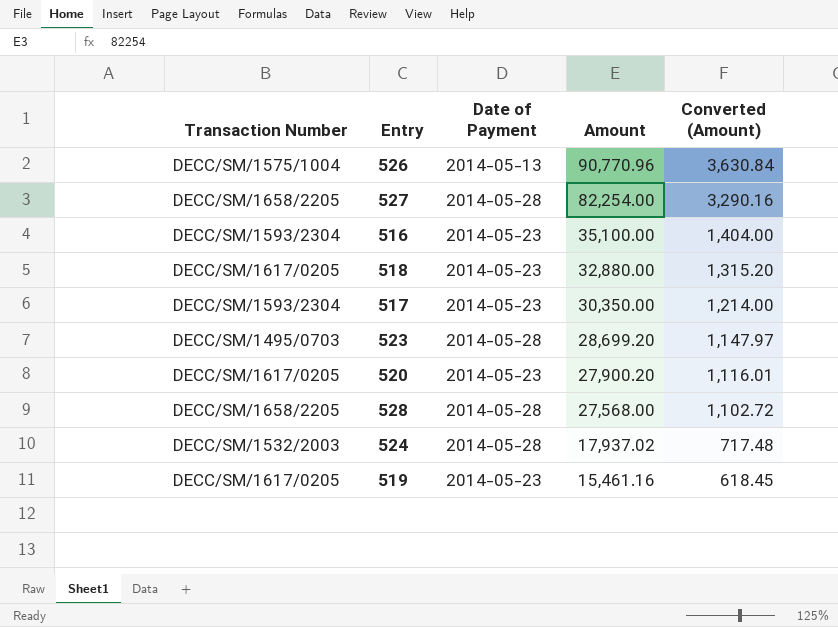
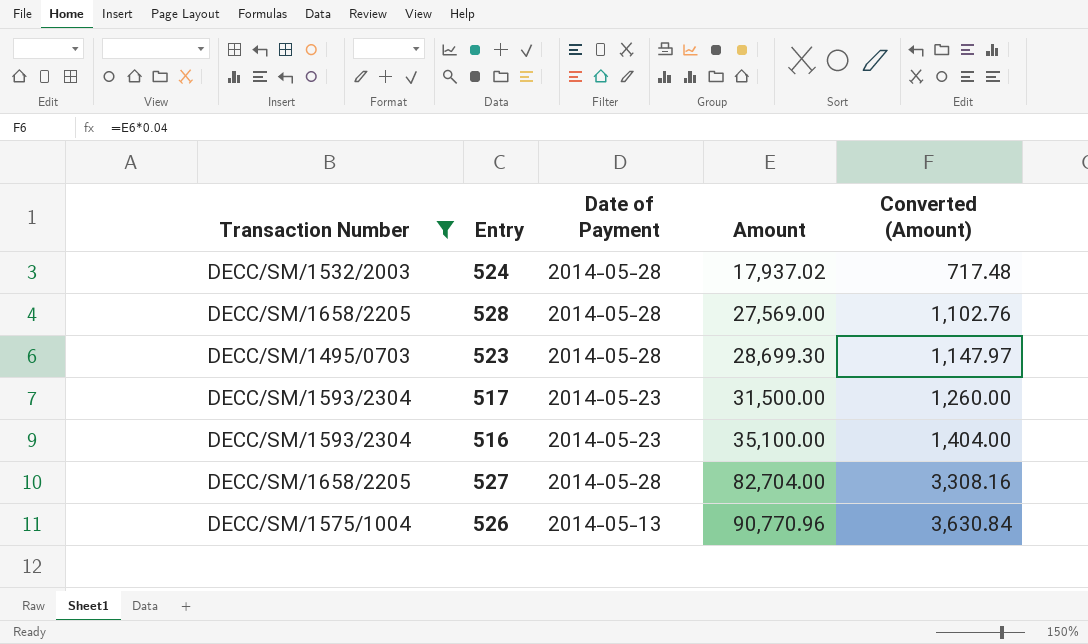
filter: none -> Transaction Number != DECC/SM/1617/0205
row order: Amount descending -> Amount ascending
528 | Amount: 27,568.00 -> 27,569.00
528 | Converted (Amount): 1,102.72 -> 1,102.76
523 | Amount: 28,699.20 -> 28,699.30
517 | Amount: 30,350.00 -> 31,500.00
517 | Converted (Amount): 1,214.00 -> 1,260.00
527 | Amount: 82,254.00 -> 82,704.00
527 | Converted (Amount): 3,290.16 -> 3,308.16

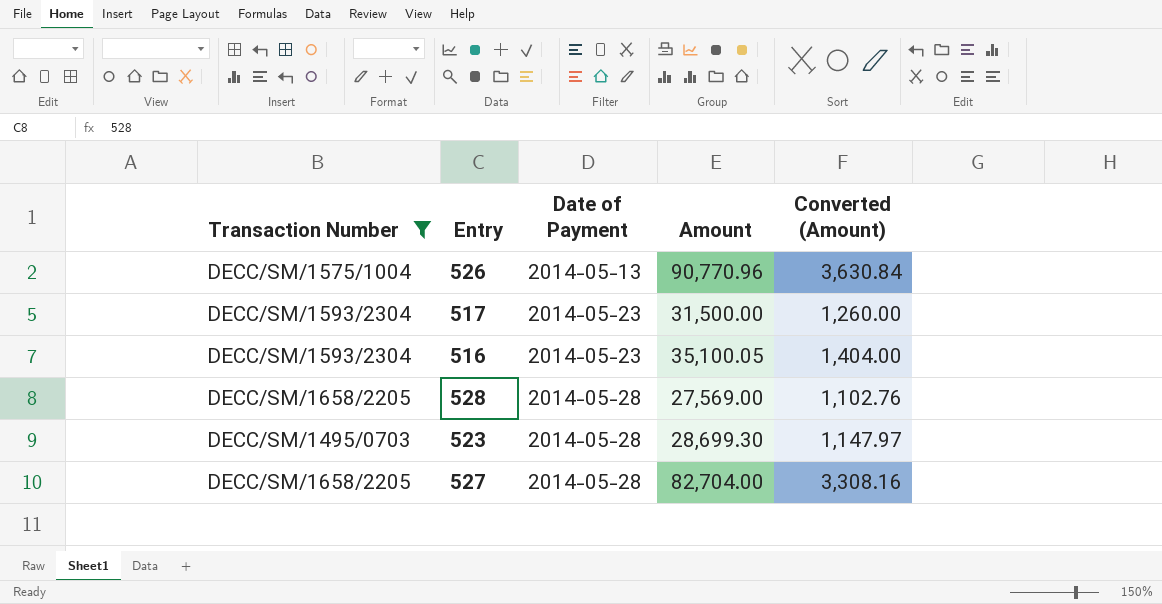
row order: Amount ascending -> Date of Payment ascending
row 524: DECC/SM/1532/2003 | 2014-05-28 | 17,937.02 | 717.48 -> none
516 | Amount: 35,100.00 -> 35,100.05

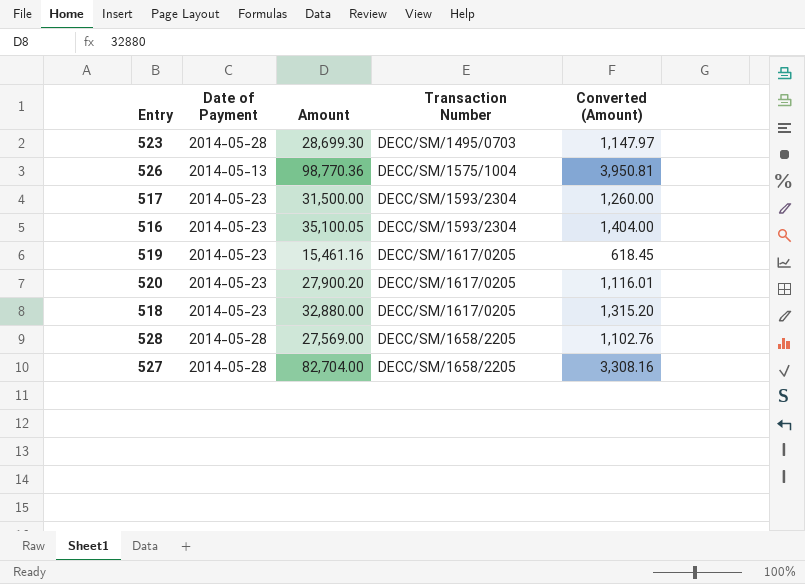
filter: Transaction Number != DECC/SM/1617/0205 -> none
row order: Date of Payment ascending -> Transaction Number ascending
column Transaction Number | position: 1 -> 4
526 | Amount: 90,770.96 -> 98,770.36
526 | Converted (Amount): 3,630.84 -> 3,950.81

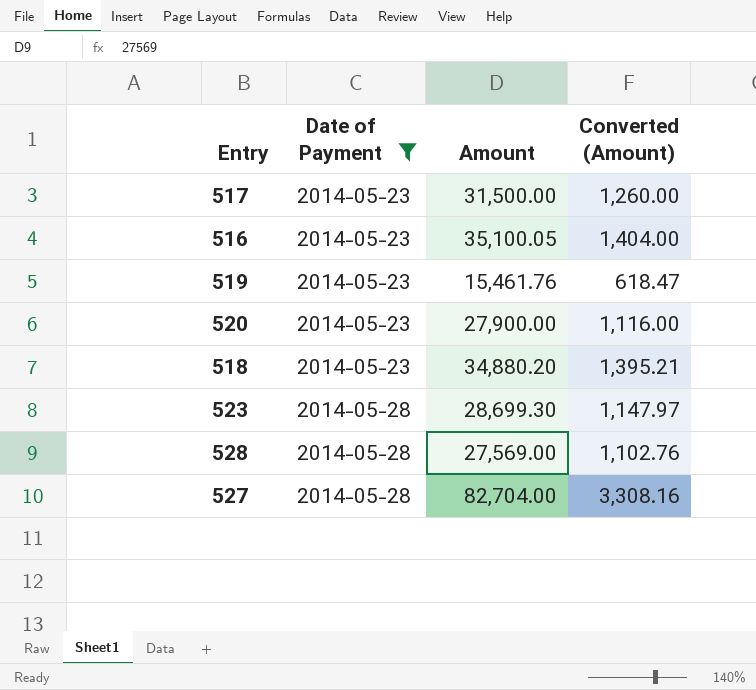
filter: none -> Date of Payment != 2014-05-13
row order: Transaction Number ascending -> Date of Payment ascending
column Transaction Number | position: 4 -> none
519 | Amount: 15,461.16 -> 15,461.76
519 | Converted (Amount): 618.45 -> 618.47
520 | Amount: 27,900.20 -> 27,900.00
520 | Converted (Amount): 1,116.01 -> 1,116.00
518 | Amount: 32,880.00 -> 34,880.20
518 | Converted (Amount): 1,315.20 -> 1,395.21

